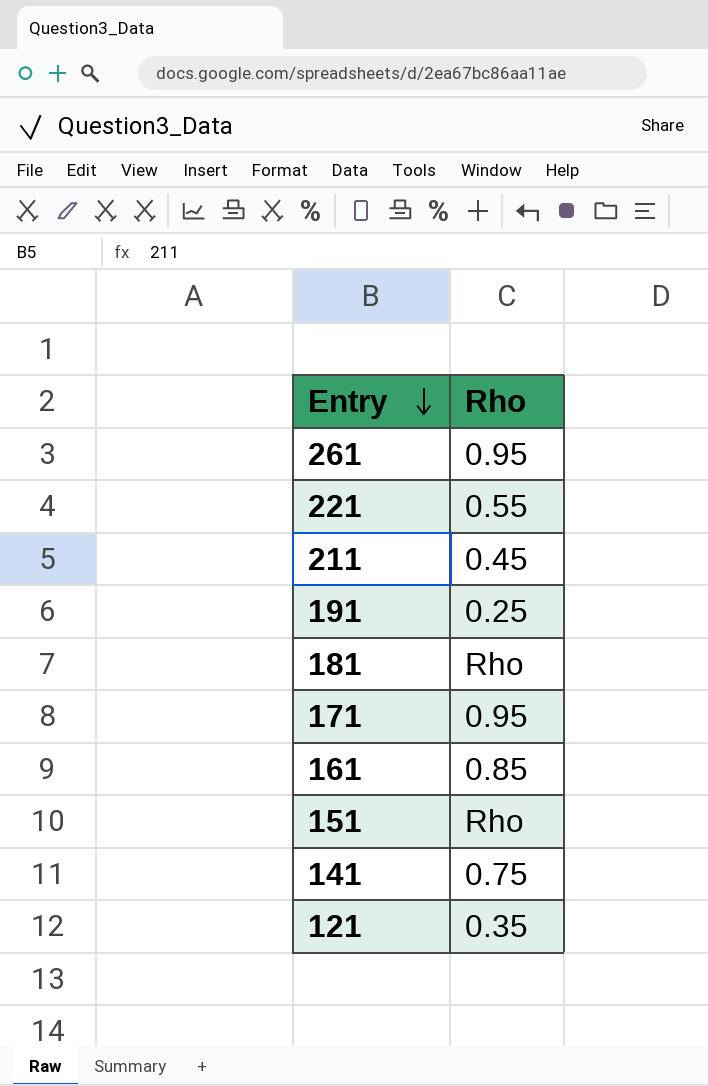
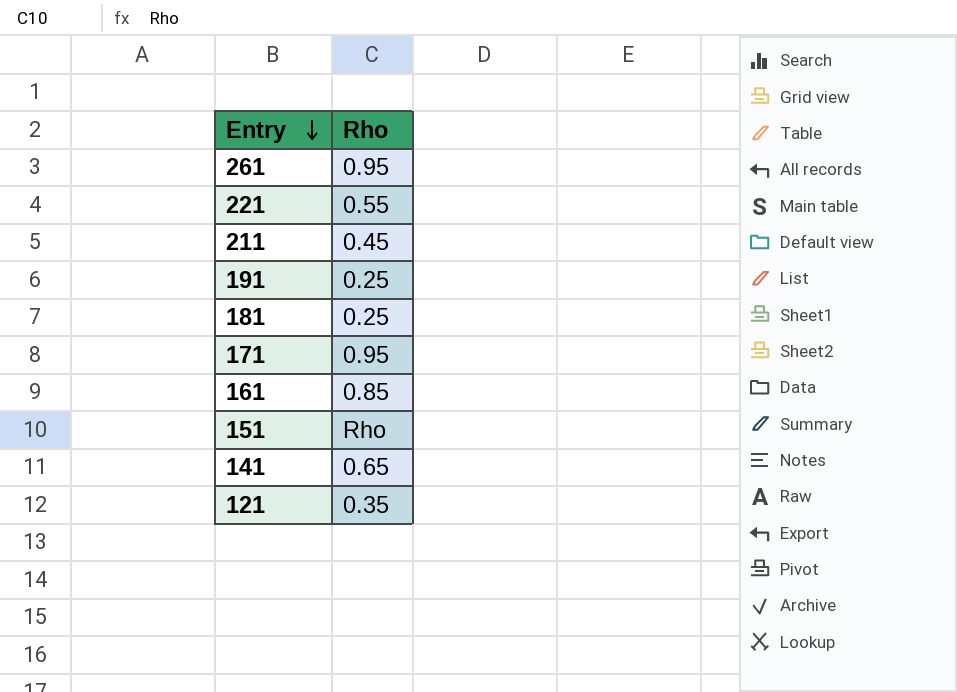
181 | Rho: Rho -> 0.25
141 | Rho: 0.75 -> 0.65

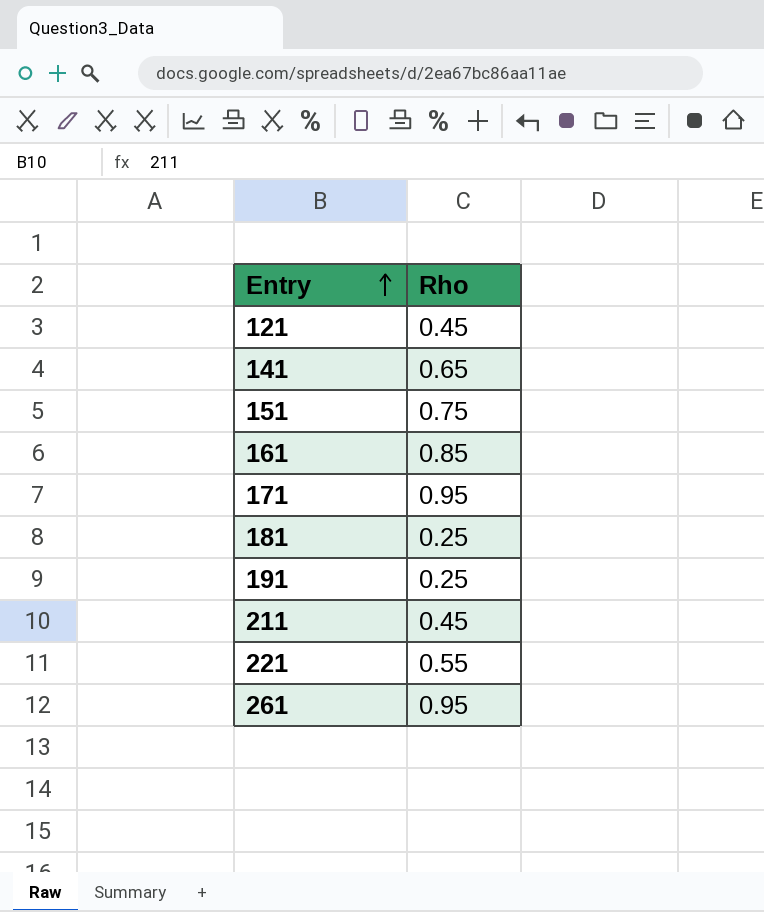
row order: Entry descending -> Entry ascending
121 | Rho: 0.35 -> 0.45
151 | Rho: Rho -> 0.75

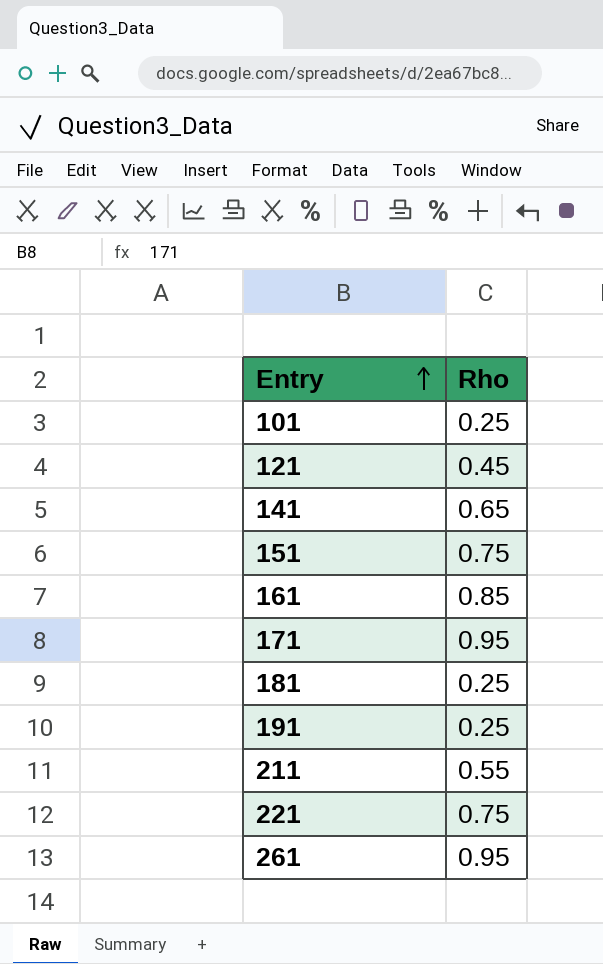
row 101: none -> 0.25
211 | Rho: 0.45 -> 0.55
221 | Rho: 0.55 -> 0.75

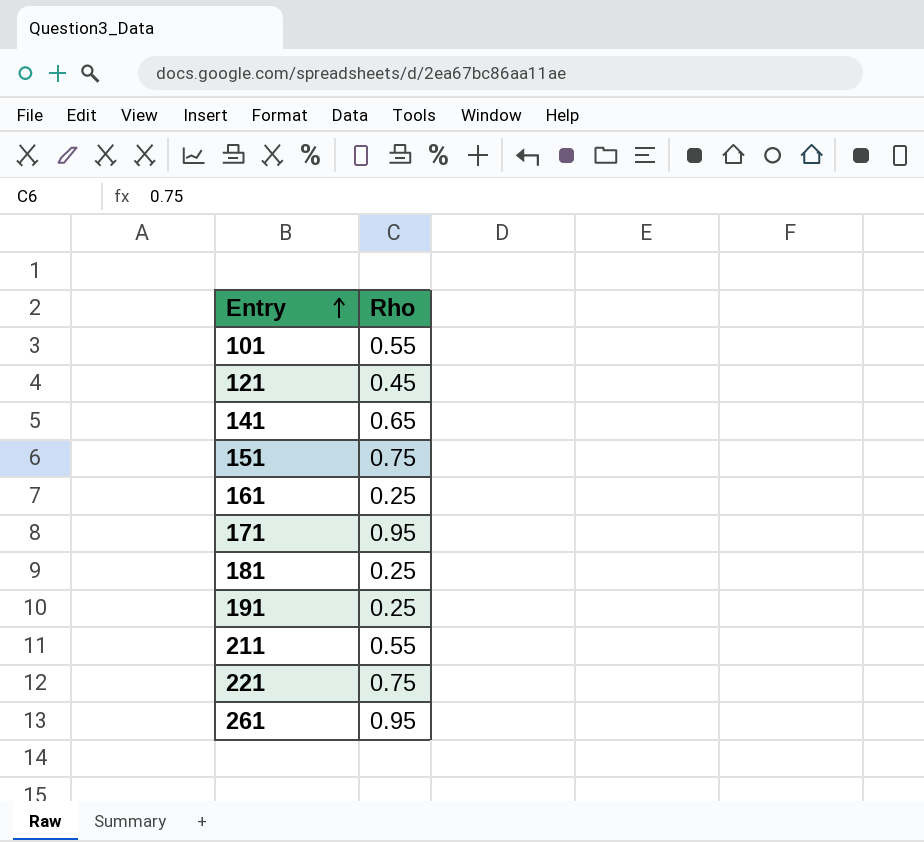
101 | Rho: 0.25 -> 0.55
161 | Rho: 0.85 -> 0.25

